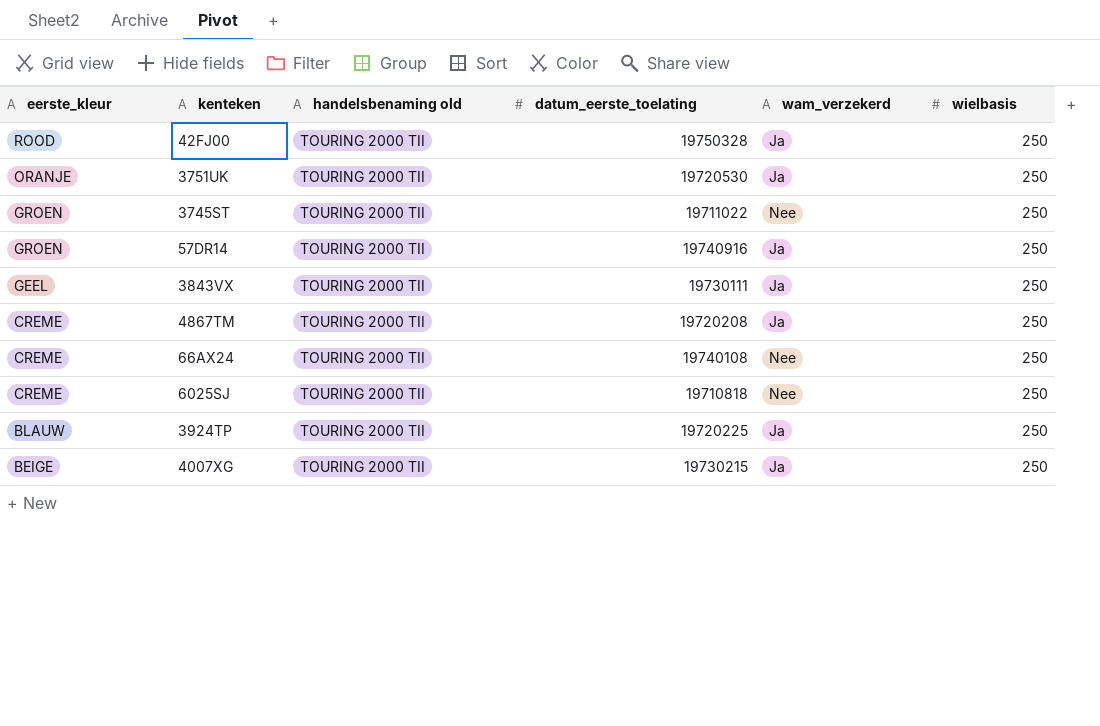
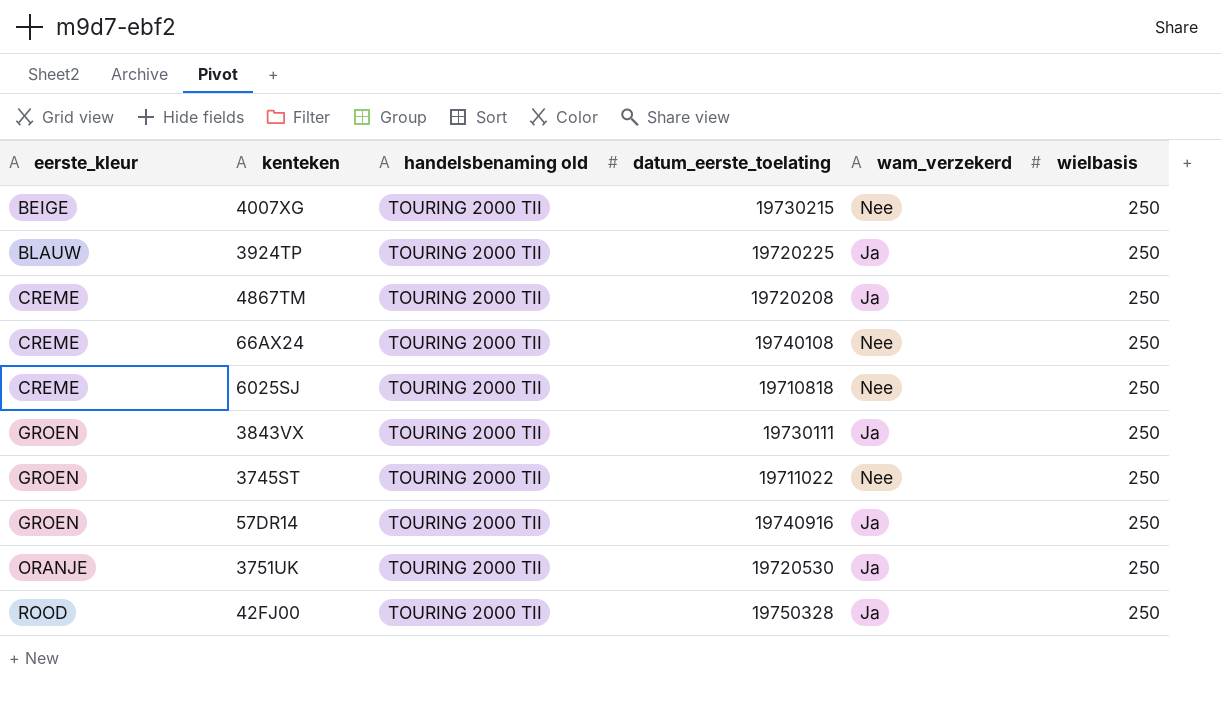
row order: eerste_kleur descending -> eerste_kleur ascending
4007XG | wam_verzekerd: Ja -> Nee
3843VX | eerste_kleur: GEEL -> GROEN

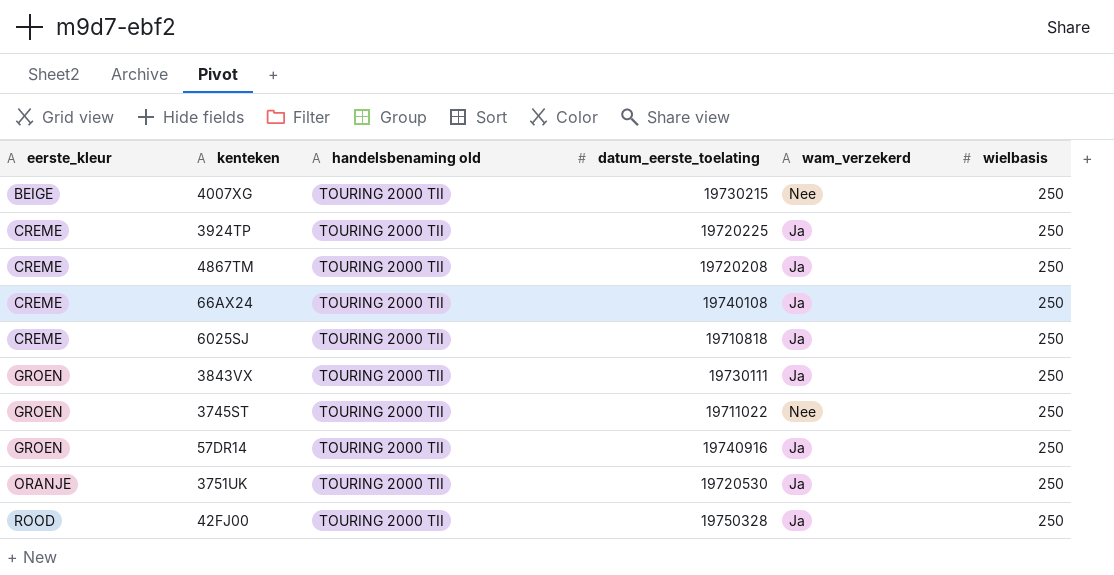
3924TP | eerste_kleur: BLAUW -> CREME
66AX24 | wam_verzekerd: Nee -> Ja
6025SJ | wam_verzekerd: Nee -> Ja

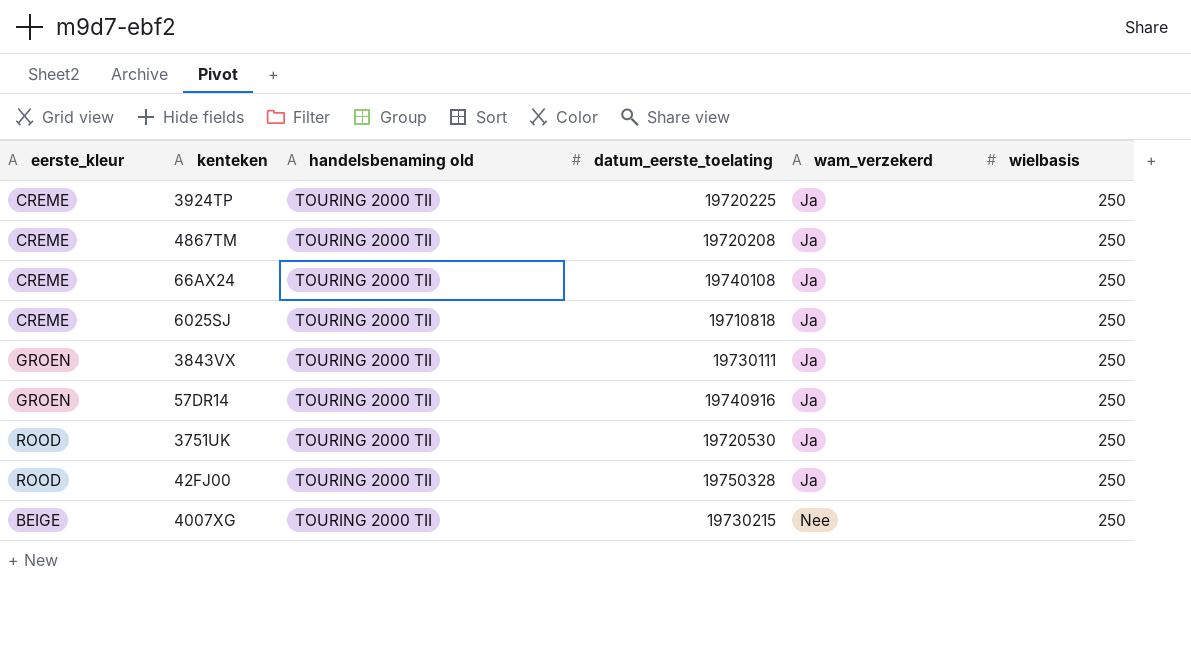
row order: eerste_kleur ascending -> wam_verzekerd ascending
row 3745ST: GROEN | TOURING 2000 TII | 19711022 | Nee | 250 -> none
3751UK | eerste_kleur: ORANJE -> ROOD

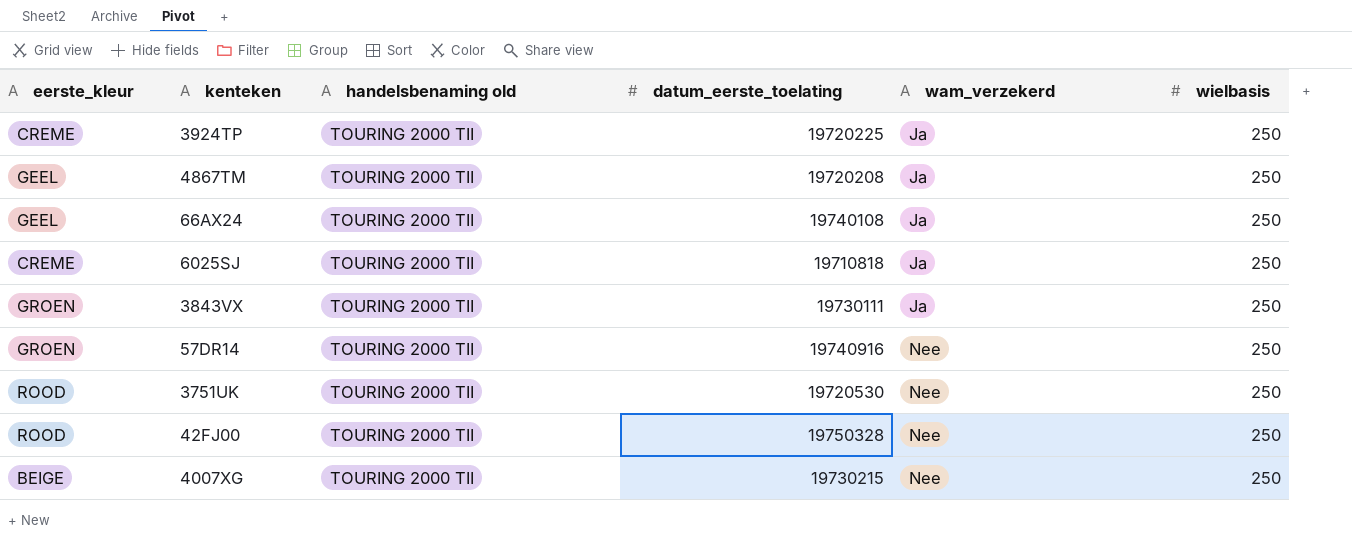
4867TM | eerste_kleur: CREME -> GEEL
66AX24 | eerste_kleur: CREME -> GEEL
57DR14 | wam_verzekerd: Ja -> Nee
3751UK | wam_verzekerd: Ja -> Nee
42FJ00 | wam_verzekerd: Ja -> Nee

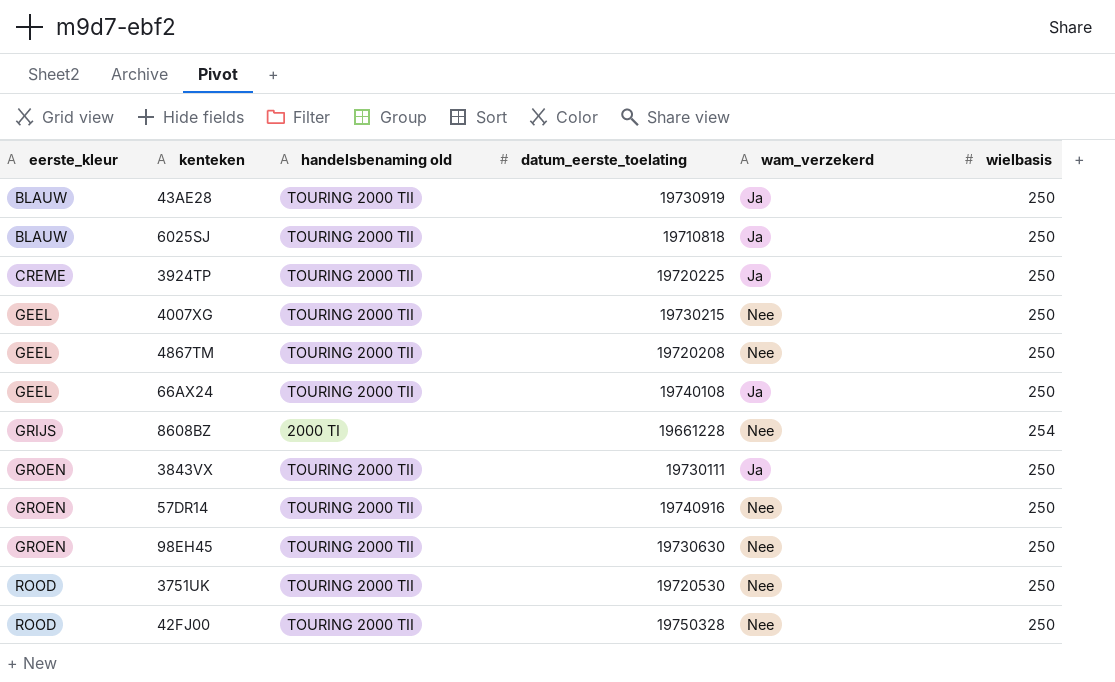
row order: wam_verzekerd ascending -> eerste_kleur ascending
row 43AE28: none -> BLAUW | TOURING 2000 TII | 19730919 | Ja | 250
6025SJ | eerste_kleur: CREME -> BLAUW
4007XG | eerste_kleur: BEIGE -> GEEL
4867TM | wam_verzekerd: Ja -> Nee
row 8608BZ: none -> GRIJS | 2000 TI | 19661228 | Nee | 254
row 98EH45: none -> GROEN | TOURING 2000 TII | 19730630 | Nee | 250

